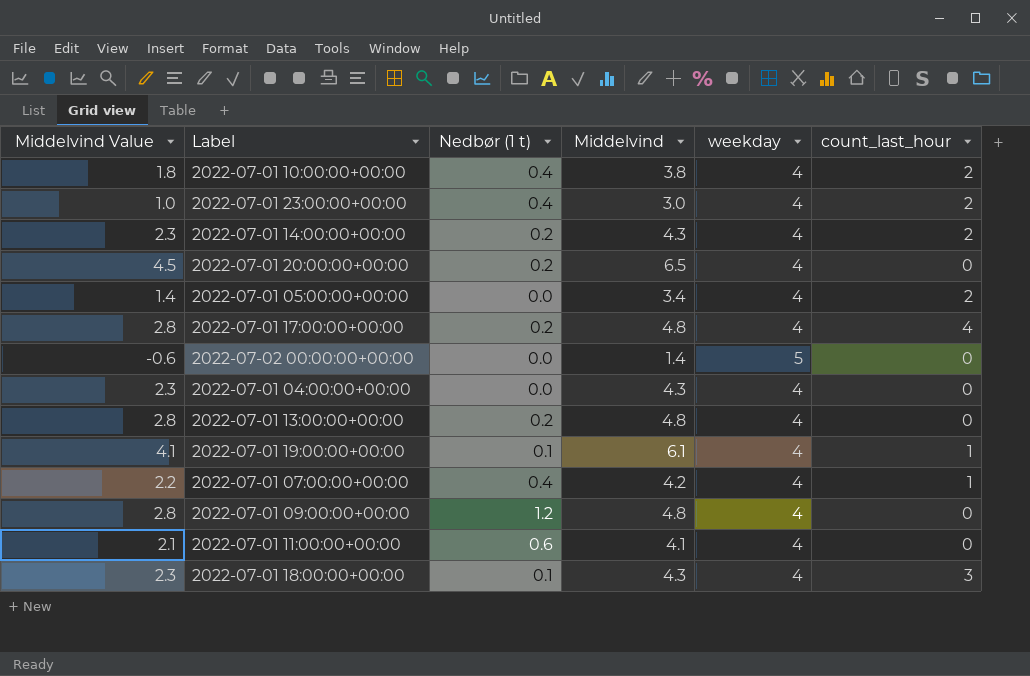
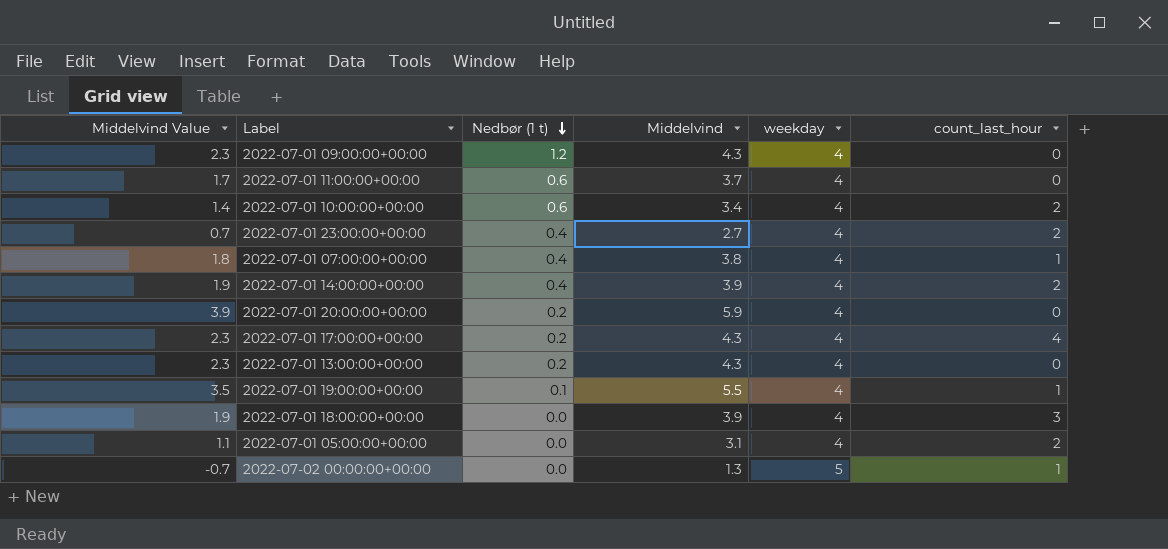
row order: none -> Nedbør (1 t) descending
row 2022-07-01 04:00:00+00:00: 2.3 | 0.0 | 4.3 | 4 | 0 -> none
2022-07-01 09:00:00+00:00 | Middelvind Value: 2.8 -> 2.3
2022-07-01 09:00:00+00:00 | Middelvind: 4.8 -> 4.3
2022-07-01 11:00:00+00:00 | Middelvind Value: 2.1 -> 1.7
2022-07-01 11:00:00+00:00 | Middelvind: 4.1 -> 3.7
2022-07-01 10:00:00+00:00 | Middelvind Value: 1.8 -> 1.4
2022-07-01 10:00:00+00:00 | Nedbør (1 t): 0.4 -> 0.6
2022-07-01 10:00:00+00:00 | Middelvind: 3.8 -> 3.4
2022-07-01 23:00:00+00:00 | Middelvind Value: 1.0 -> 0.7
2022-07-01 23:00:00+00:00 | Middelvind: 3.0 -> 2.7
2022-07-01 07:00:00+00:00 | Middelvind Value: 2.2 -> 1.8
2022-07-01 07:00:00+00:00 | Middelvind: 4.2 -> 3.8
2022-07-01 14:00:00+00:00 | Middelvind Value: 2.3 -> 1.9
2022-07-01 14:00:00+00:00 | Nedbør (1 t): 0.2 -> 0.4
2022-07-01 14:00:00+00:00 | Middelvind: 4.3 -> 3.9
2022-07-01 20:00:00+00:00 | Middelvind Value: 4.5 -> 3.9
2022-07-01 20:00:00+00:00 | Middelvind: 6.5 -> 5.9
2022-07-01 17:00:00+00:00 | Middelvind Value: 2.8 -> 2.3
2022-07-01 17:00:00+00:00 | Middelvind: 4.8 -> 4.3
2022-07-01 13:00:00+00:00 | Middelvind Value: 2.8 -> 2.3
2022-07-01 13:00:00+00:00 | Middelvind: 4.8 -> 4.3
2022-07-01 19:00:00+00:00 | Middelvind Value: 4.1 -> 3.5
2022-07-01 19:00:00+00:00 | Middelvind: 6.1 -> 5.5
2022-07-01 18:00:00+00:00 | Middelvind Value: 2.3 -> 1.9
2022-07-01 18:00:00+00:00 | Nedbør (1 t): 0.1 -> 0.0
2022-07-01 18:00:00+00:00 | Middelvind: 4.3 -> 3.9
2022-07-01 05:00:00+00:00 | Middelvind Value: 1.4 -> 1.1
2022-07-01 05:00:00+00:00 | Middelvind: 3.4 -> 3.1
2022-07-02 00:00:00+00:00 | Middelvind Value: -0.6 -> -0.7
2022-07-02 00:00:00+00:00 | Middelvind: 1.4 -> 1.3
2022-07-02 00:00:00+00:00 | count_last_hour: 0 -> 1

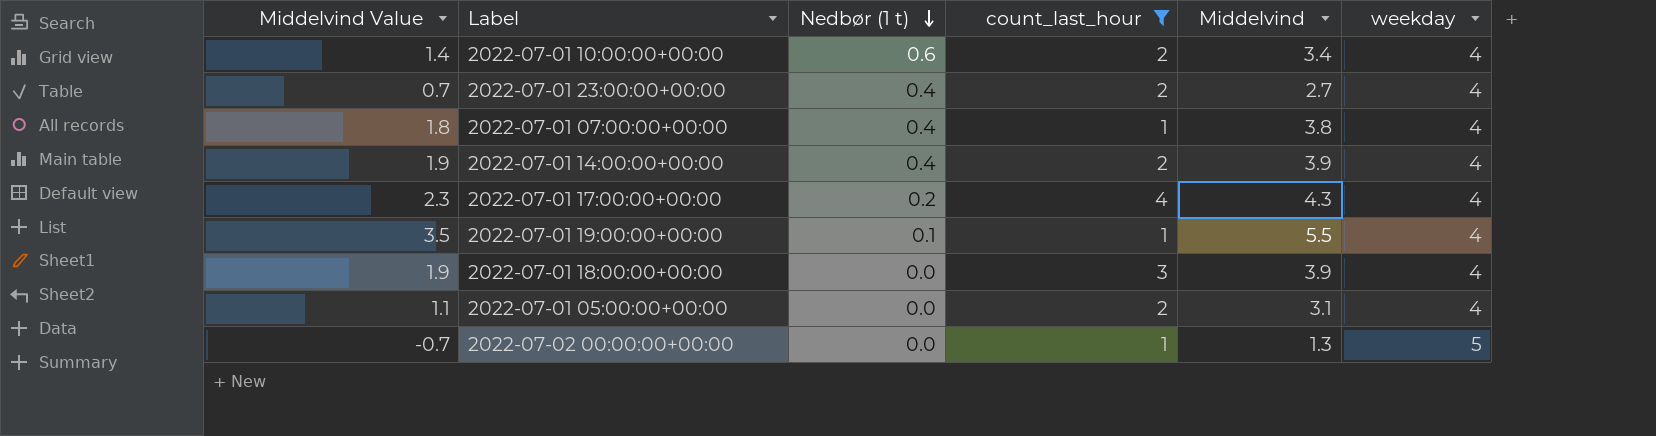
filter: none -> count_last_hour != 0
column count_last_hour | position: 6 -> 4

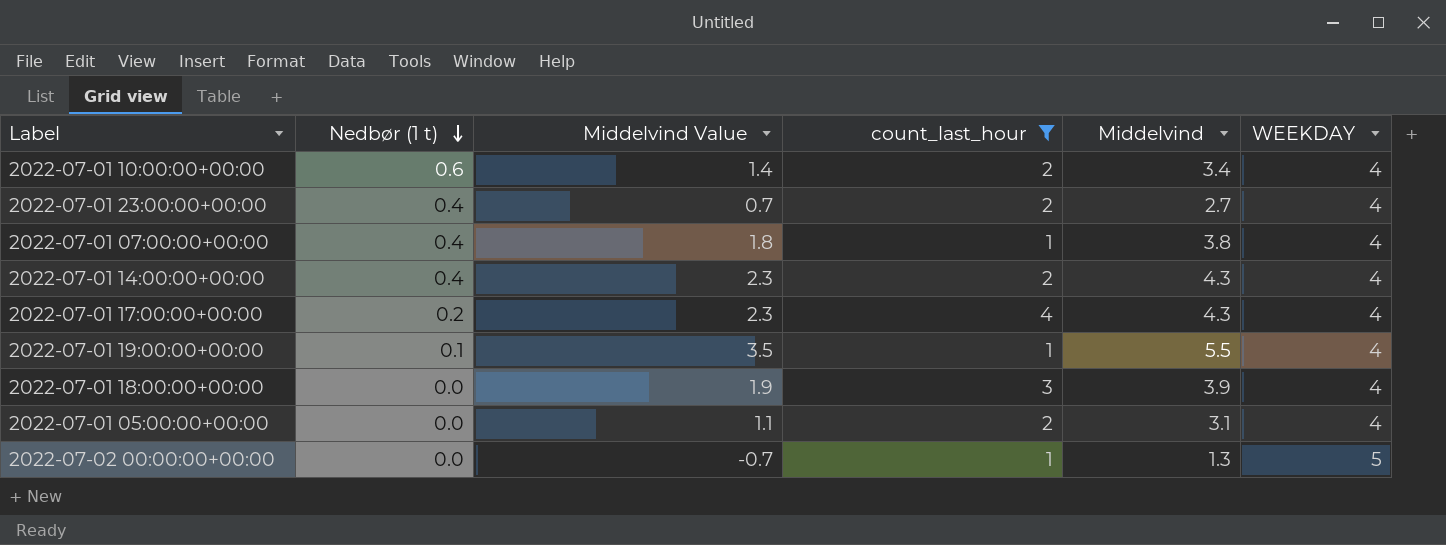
column Middelvind Value | position: 1 -> 3
column name: weekday -> WEEKDAY
2022-07-01 14:00:00+00:00 | Middelvind Value: 1.9 -> 2.3
2022-07-01 14:00:00+00:00 | Middelvind: 3.9 -> 4.3

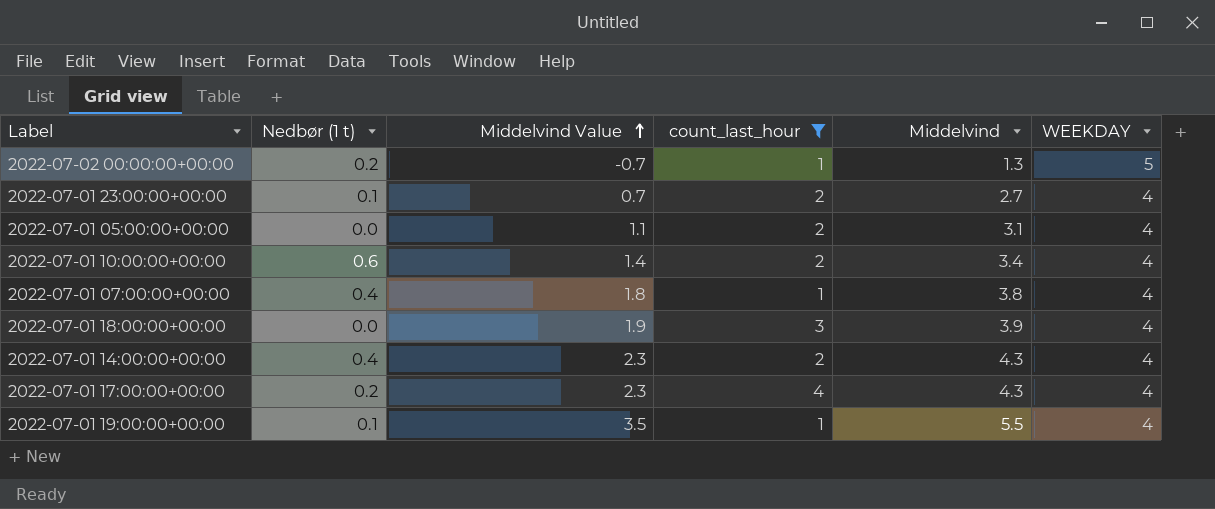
row order: Nedbør (1 t) descending -> Middelvind Value ascending
2022-07-02 00:00:00+00:00 | Nedbør (1 t): 0.0 -> 0.2
2022-07-01 23:00:00+00:00 | Nedbør (1 t): 0.4 -> 0.1

